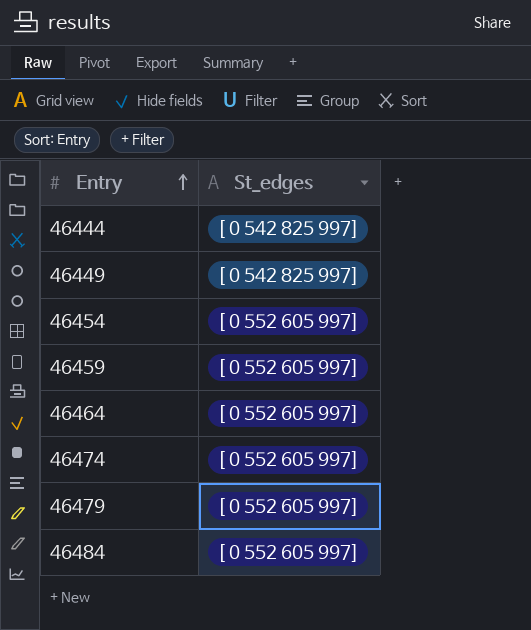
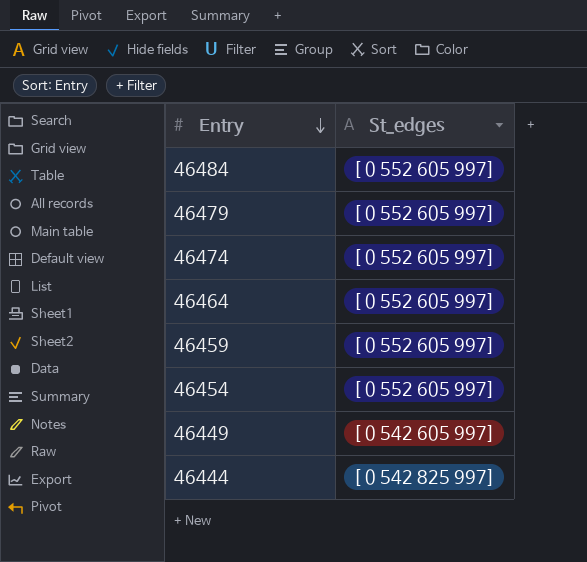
row order: Entry ascending -> Entry descending
46449 | St_edges: [ 0 542 825 997] -> [ 0 542 605 997]

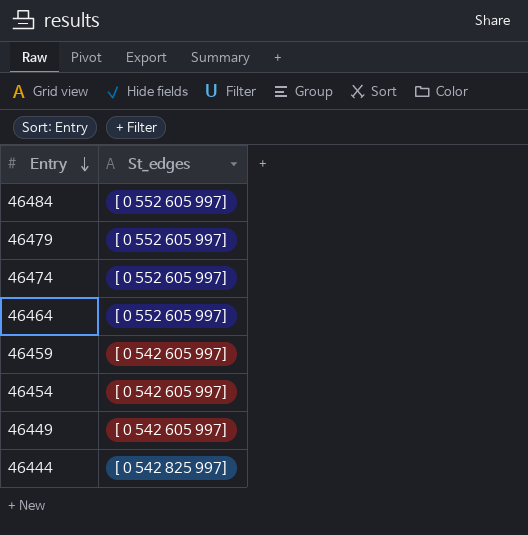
46459 | St_edges: [ 0 552 605 997] -> [ 0 542 605 997]
46454 | St_edges: [ 0 552 605 997] -> [ 0 542 605 997]

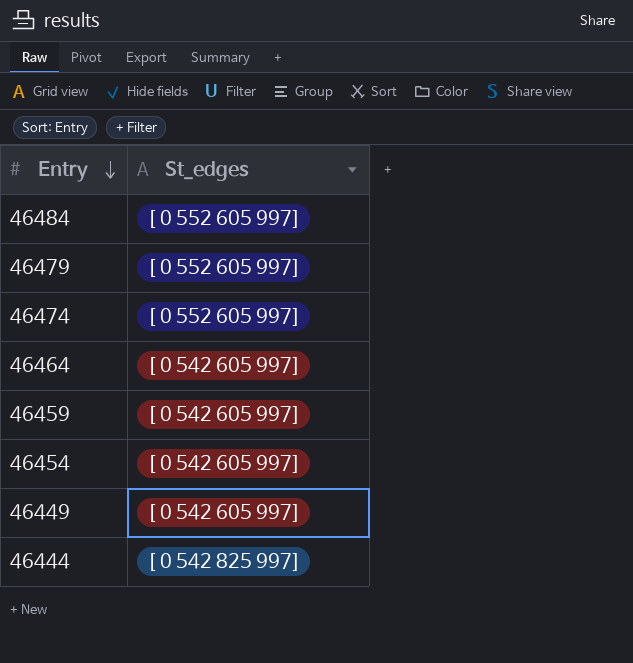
46464 | St_edges: [ 0 552 605 997] -> [ 0 542 605 997]

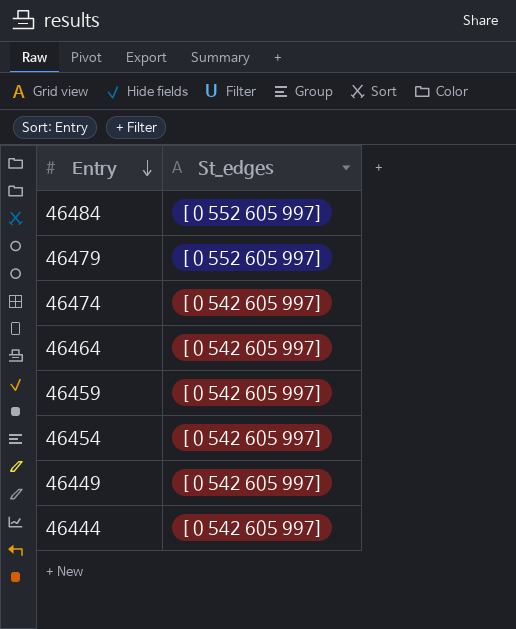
46474 | St_edges: [ 0 552 605 997] -> [ 0 542 605 997]
46444 | St_edges: [ 0 542 825 997] -> [ 0 542 605 997]

